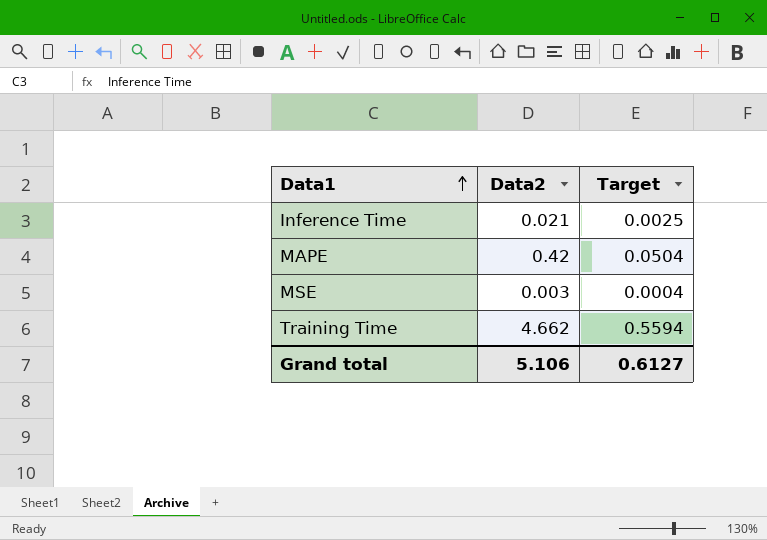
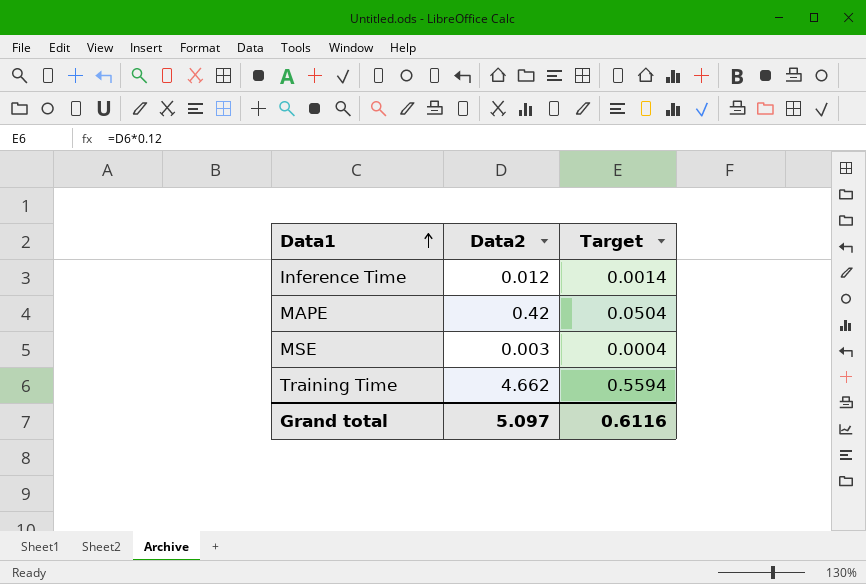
Inference Time | Data2: 0.021 -> 0.012
Inference Time | Target: 0.0025 -> 0.0014
Grand total | Data2: 5.106 -> 5.097
Grand total | Target: 0.6127 -> 0.6116

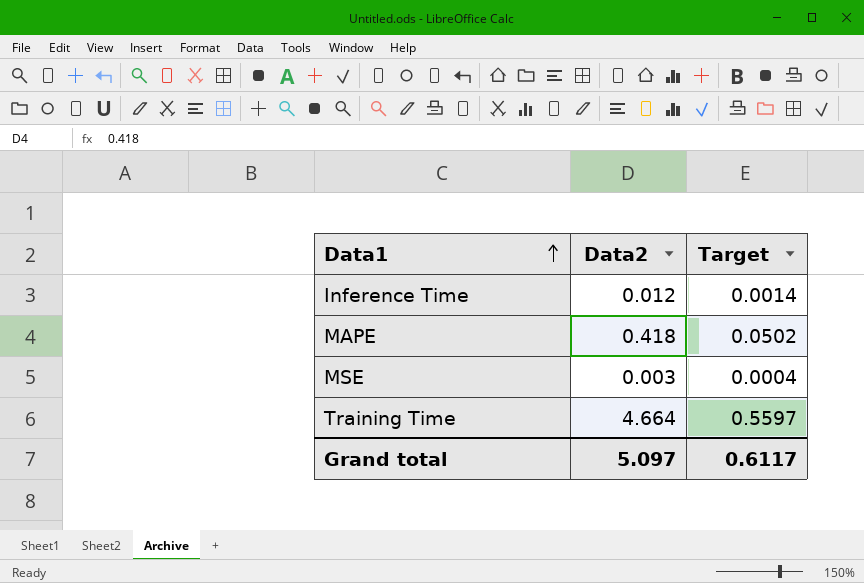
MAPE | Data2: 0.42 -> 0.418
MAPE | Target: 0.0504 -> 0.0502
Training Time | Data2: 4.662 -> 4.664
Training Time | Target: 0.5594 -> 0.5597
Grand total | Target: 0.6116 -> 0.6117

